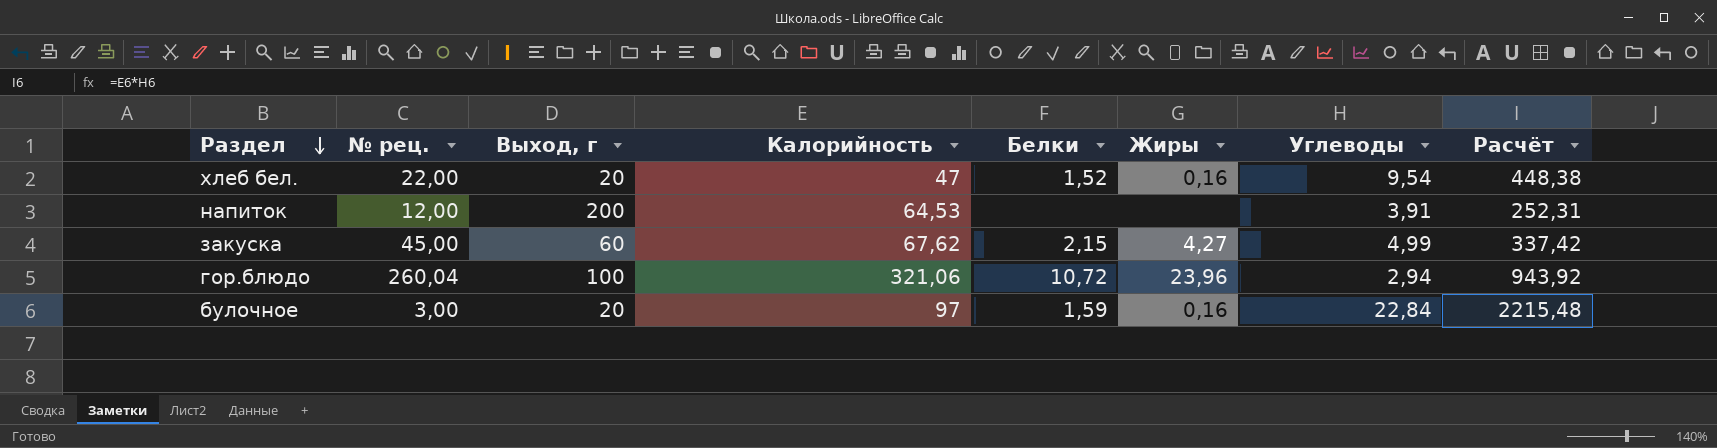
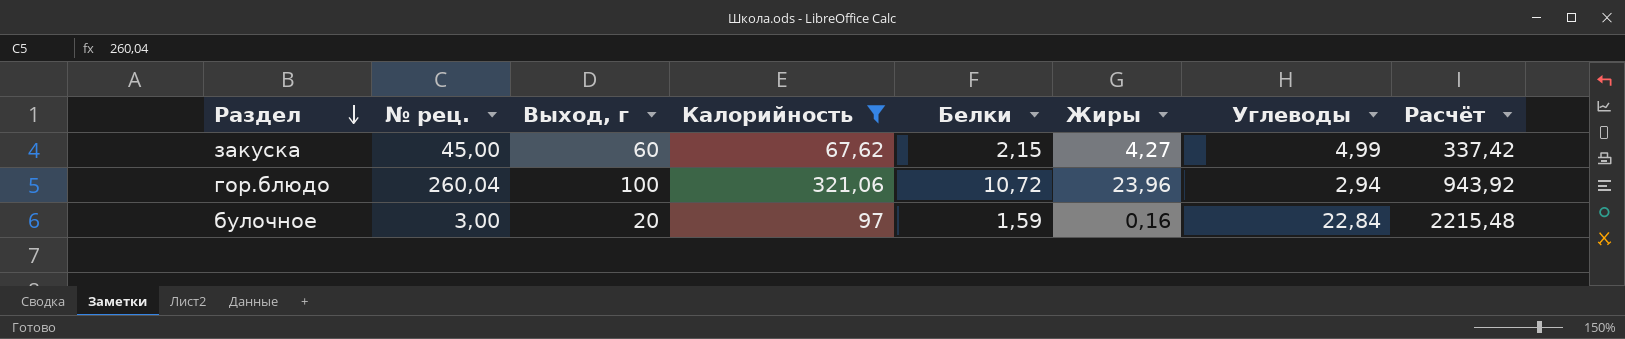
filter: none -> Калорийность >= 67,62

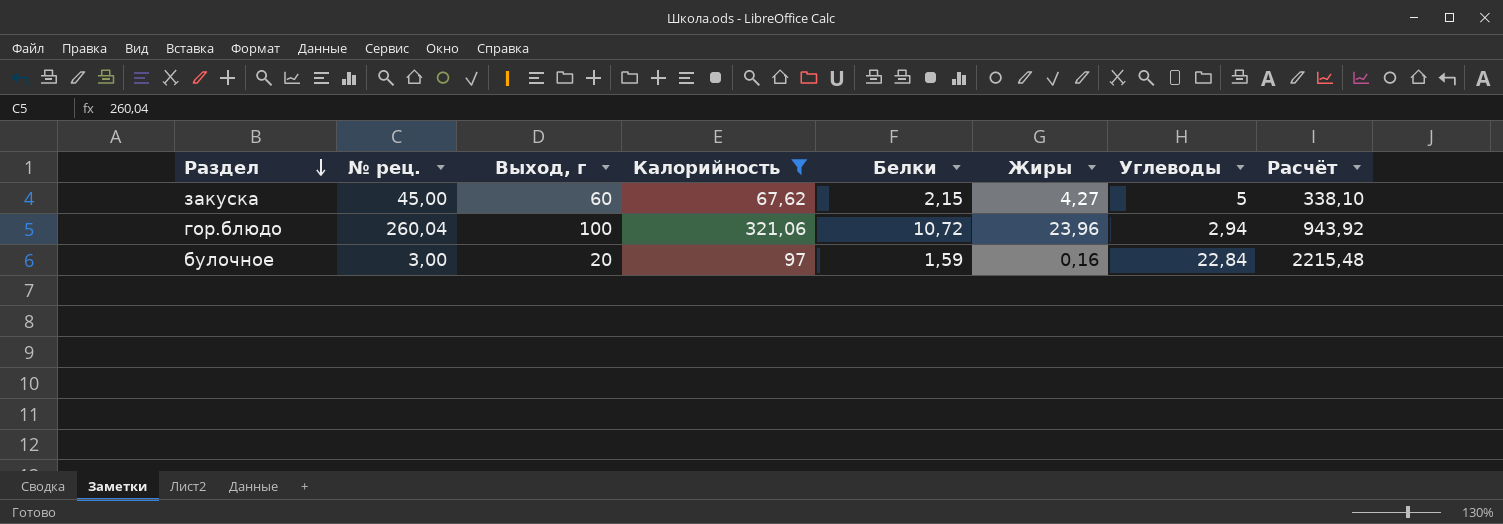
закуска | Углеводы: 4,99 -> 5
закуска | Расчёт: 337,42 -> 338,10

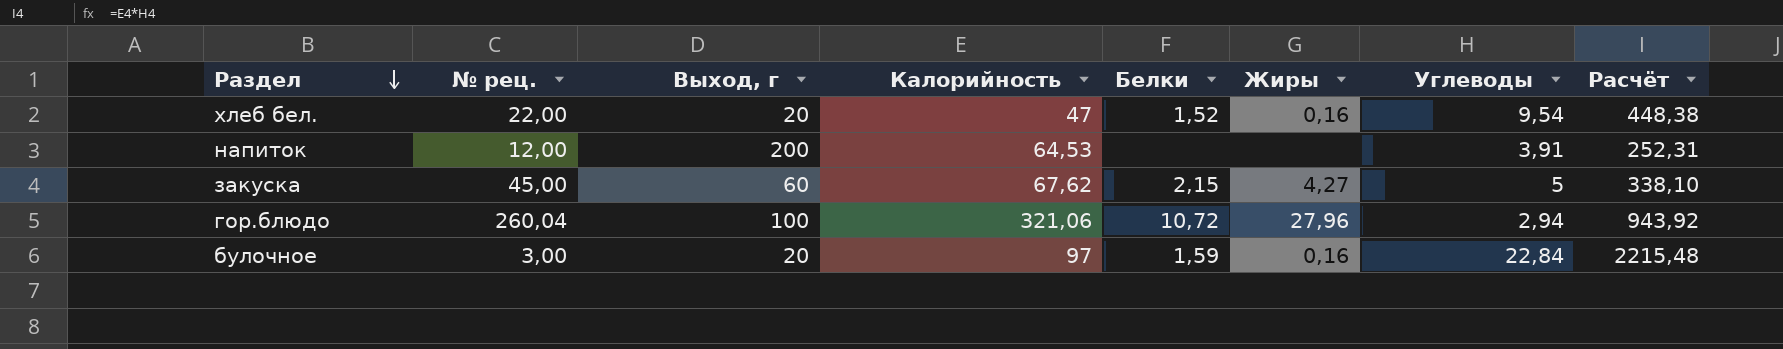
filter: Калорийность >= 67,62 -> none
гор.блюдо | Жиры: 23,96 -> 27,96

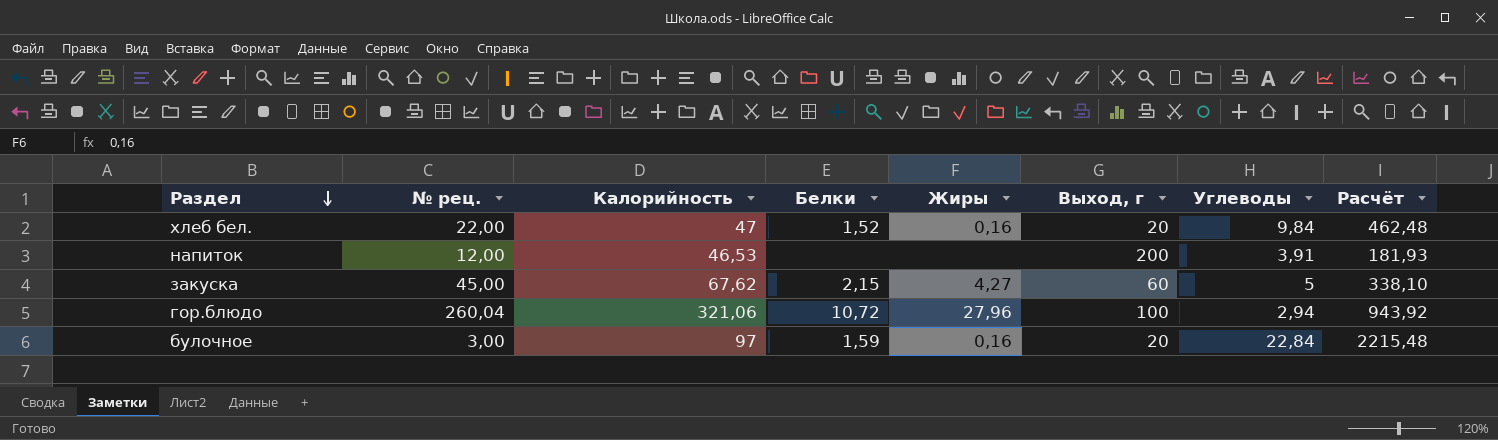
column Выход, г | position: 3 -> 6
хлеб бел. | Углеводы: 9,54 -> 9,84
хлеб бел. | Расчёт: 448,38 -> 462,48
напиток | Калорийность: 64,53 -> 46,53
напиток | Расчёт: 252,31 -> 181,93

